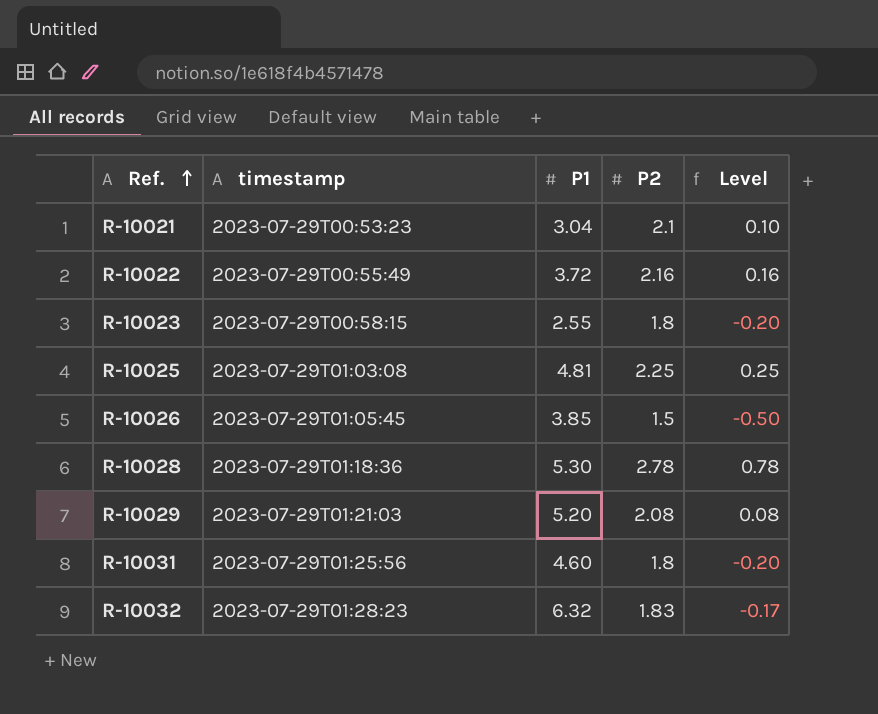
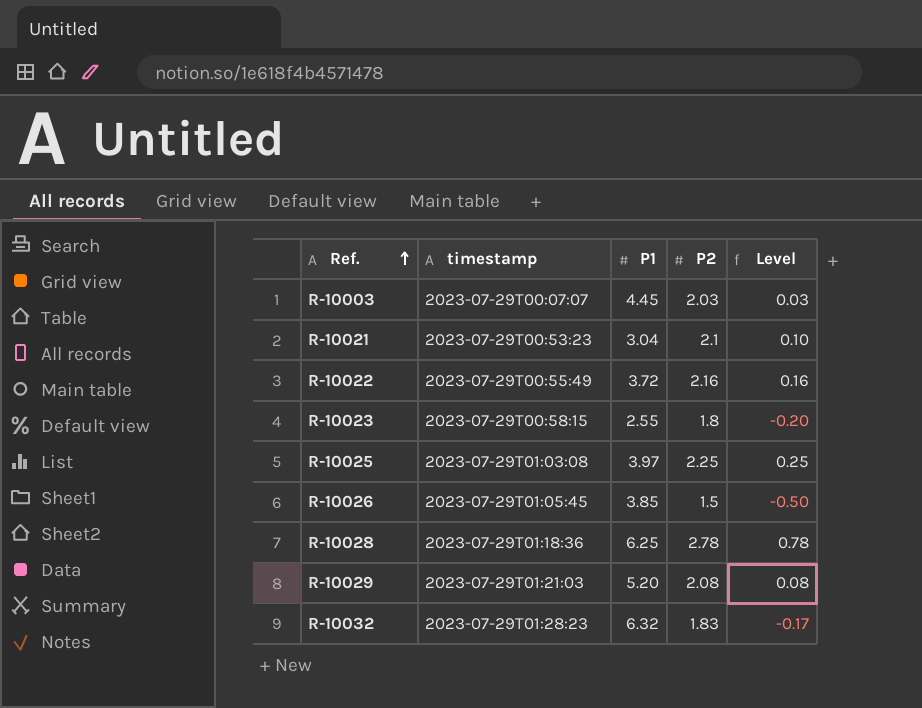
row R-10031: 2023-07-29T01:25:56 | 4.60 | 1.8 | -0.20 -> none
row R-10003: none -> 2023-07-29T00:07:07 | 4.45 | 2.03 | 0.03
R-10025 | P1: 4.81 -> 3.97
R-10028 | P1: 5.30 -> 6.25

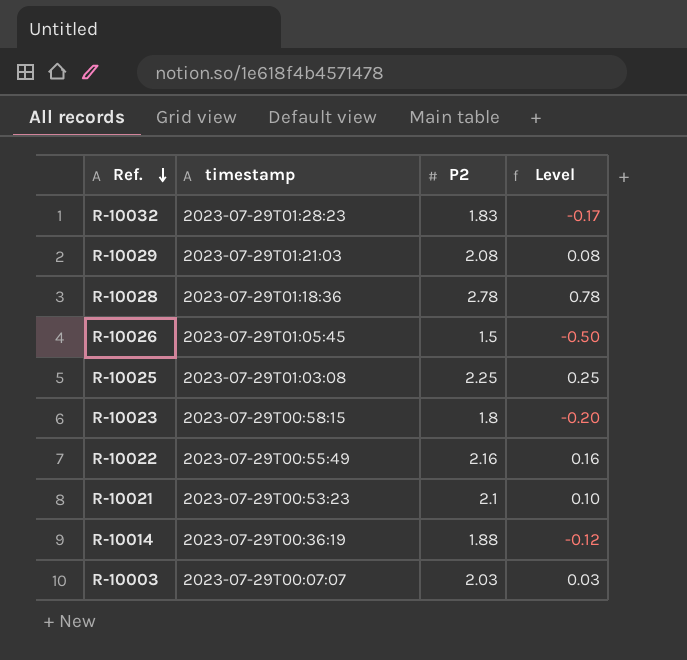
row order: Ref. ascending -> Ref. descending
column P1 | position: 3 -> none
row R-10014: none -> 2023-07-29T00:36:19 | 1.88 | -0.12

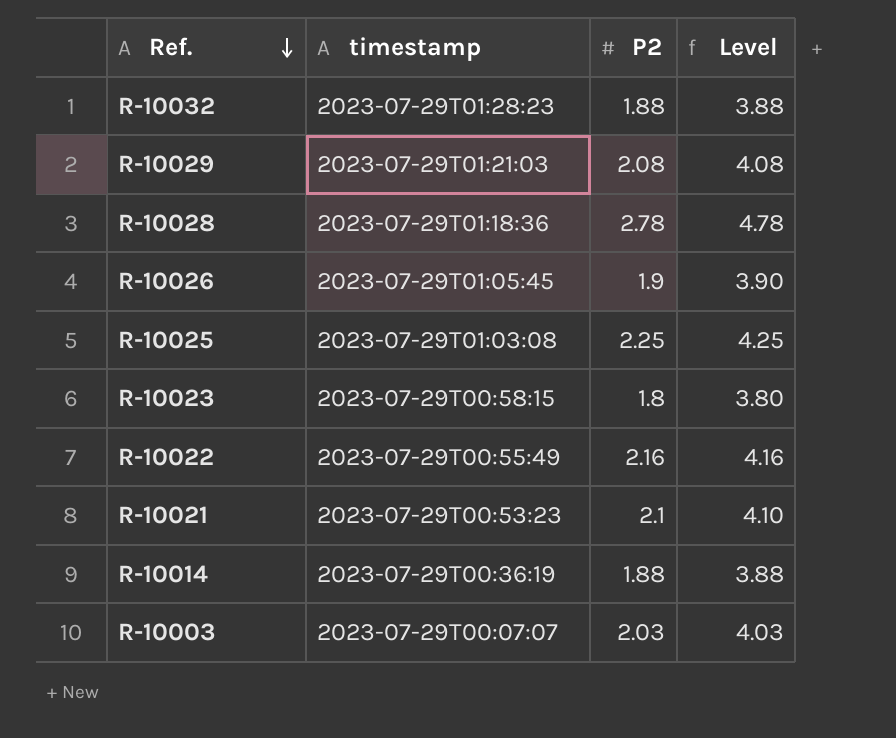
column Level | formula: [P2] - 2 -> [P2] + 2
R-10032 | P2: 1.83 -> 1.88
R-10026 | P2: 1.5 -> 1.9

